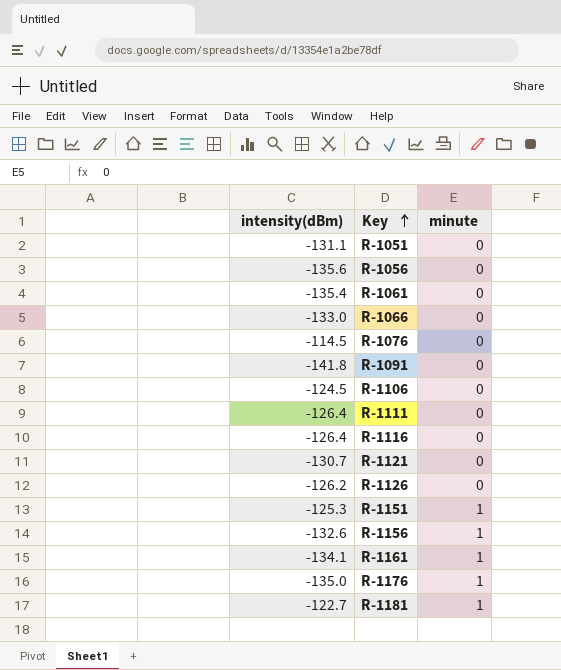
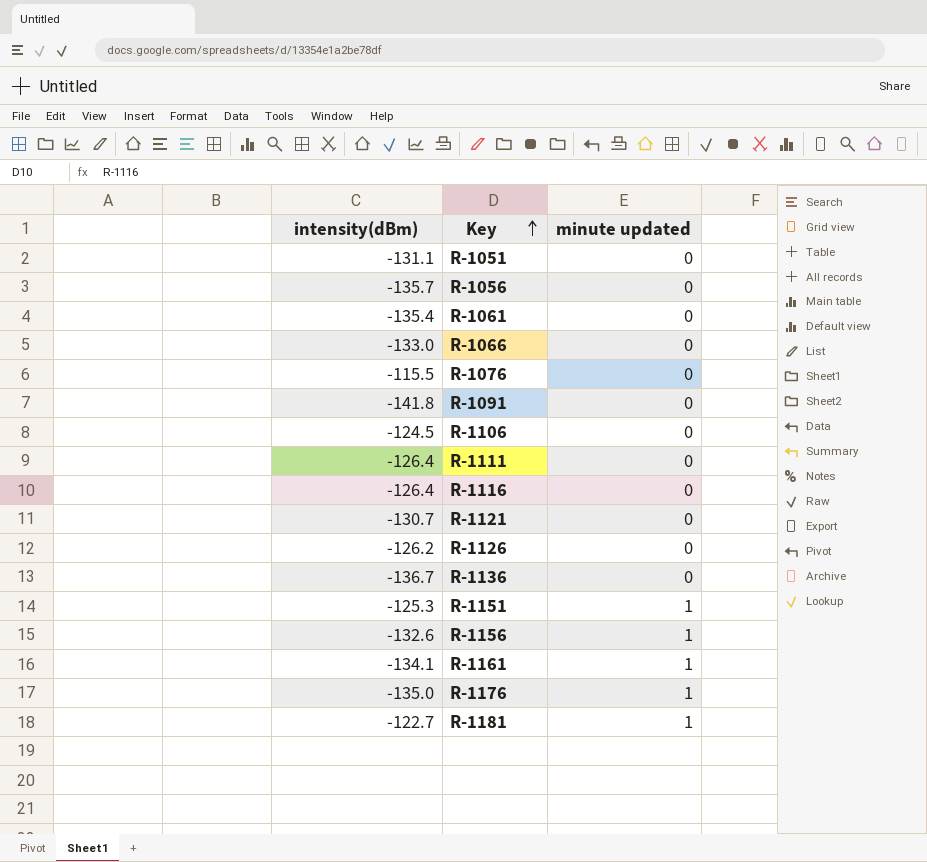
column name: minute -> minute updated
R-1056 | intensity(dBm): -135.6 -> -135.7
R-1076 | intensity(dBm): -114.5 -> -115.5
row R-1136: none -> -136.7 | 0

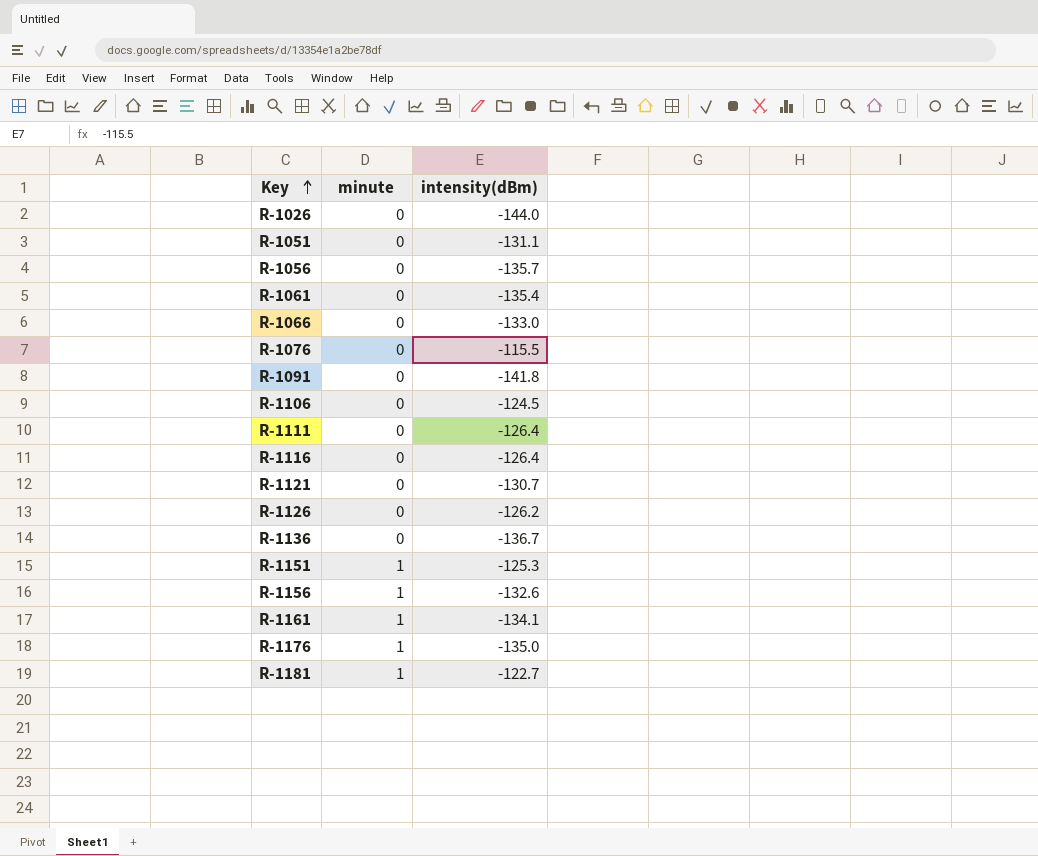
column name: minute updated -> minute
column intensity(dBm) | position: 1 -> 3
row R-1026: none -> 0 | -144.0

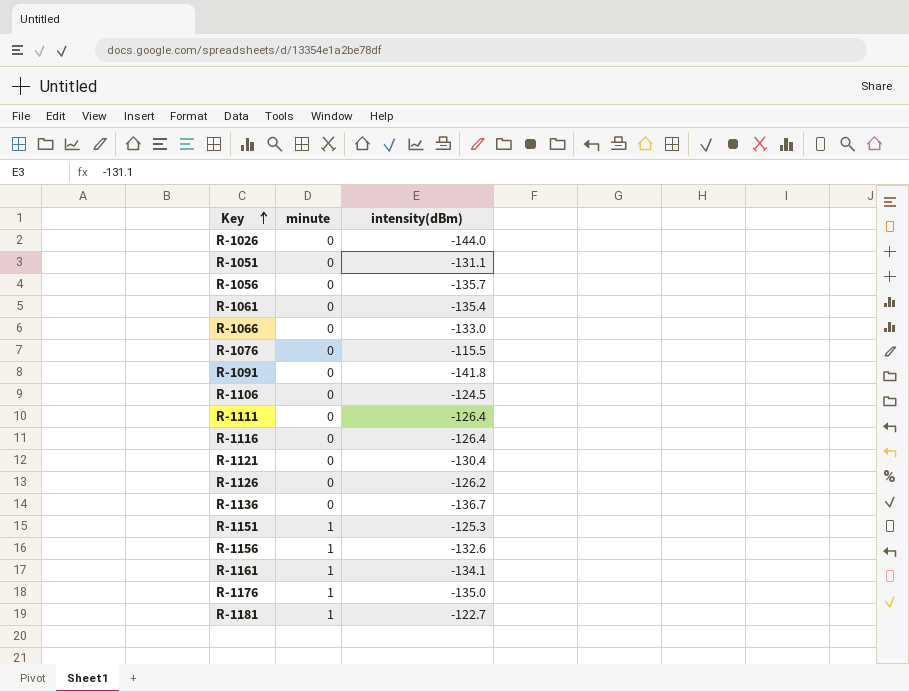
R-1121 | intensity(dBm): -130.7 -> -130.4

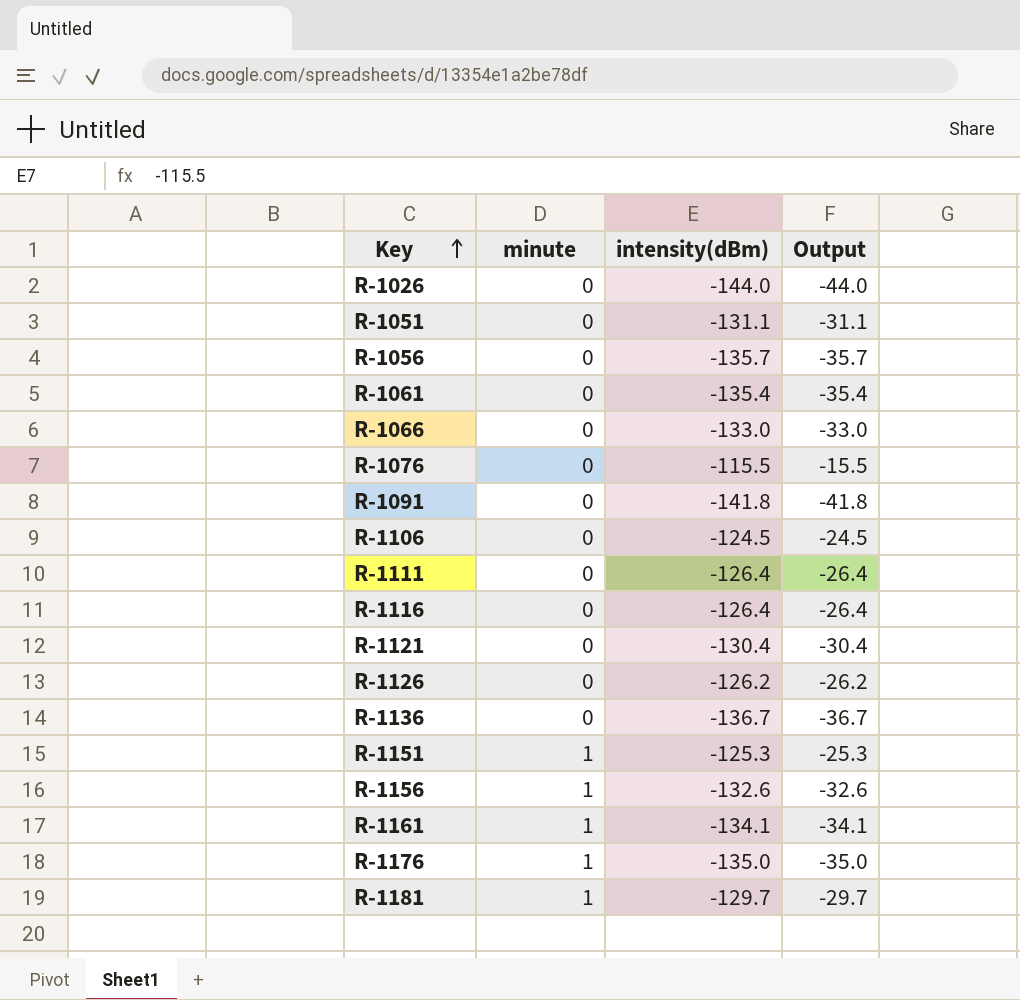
column Output | formula: none -> [intensity(dBm)] + 100
R-1181 | intensity(dBm): -122.7 -> -129.7

